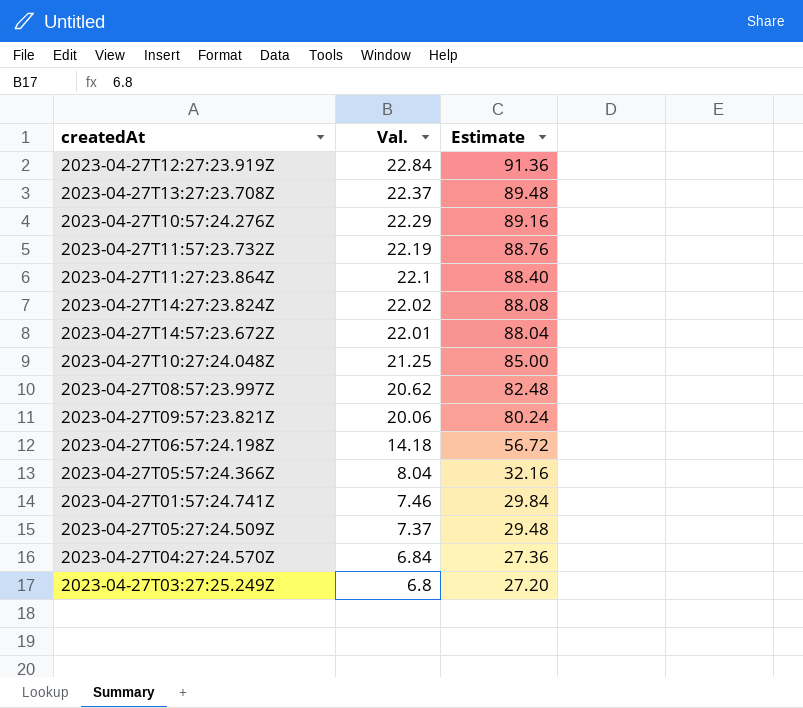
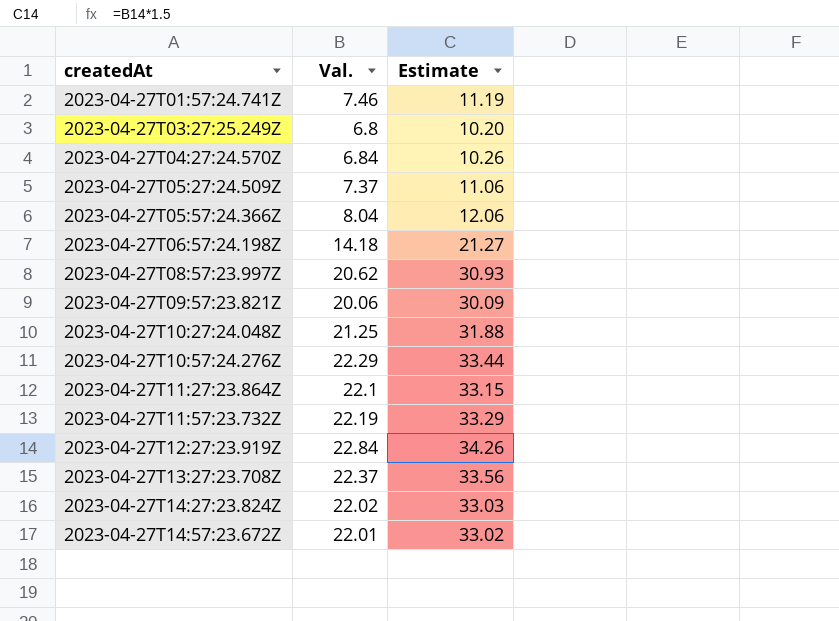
row order: Val. descending -> createdAt ascending
column Estimate | formula: [Val.] * 4 -> [Val.] * 1.5

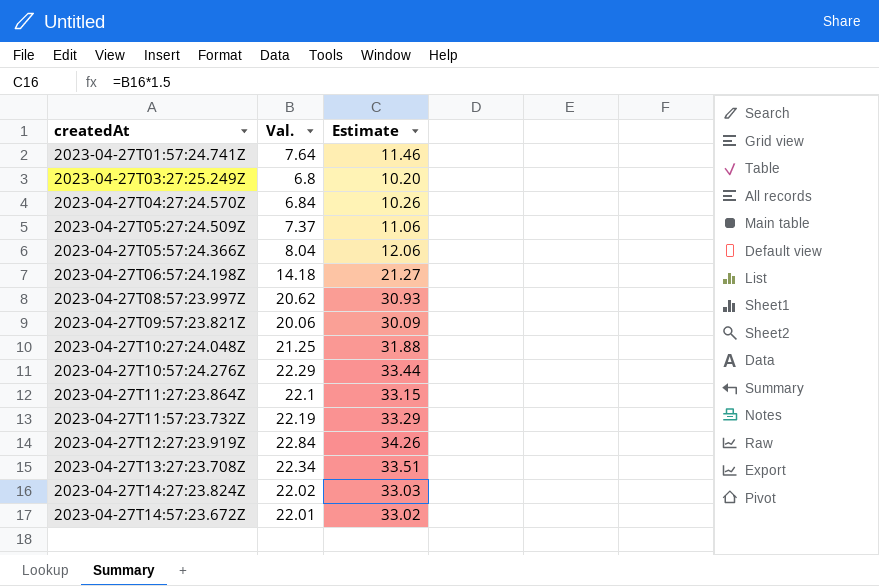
2023-04-27T01:57:24.741Z | Val.: 7.46 -> 7.64
2023-04-27T01:57:24.741Z | Estimate: 11.19 -> 11.46
2023-04-27T13:27:23.708Z | Val.: 22.37 -> 22.34
2023-04-27T13:27:23.708Z | Estimate: 33.56 -> 33.51

